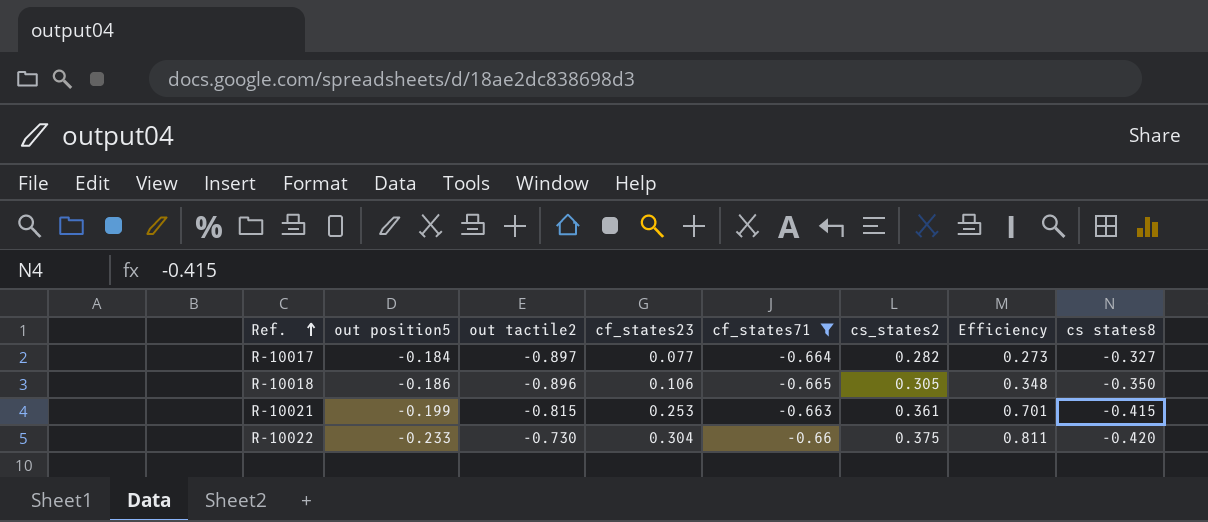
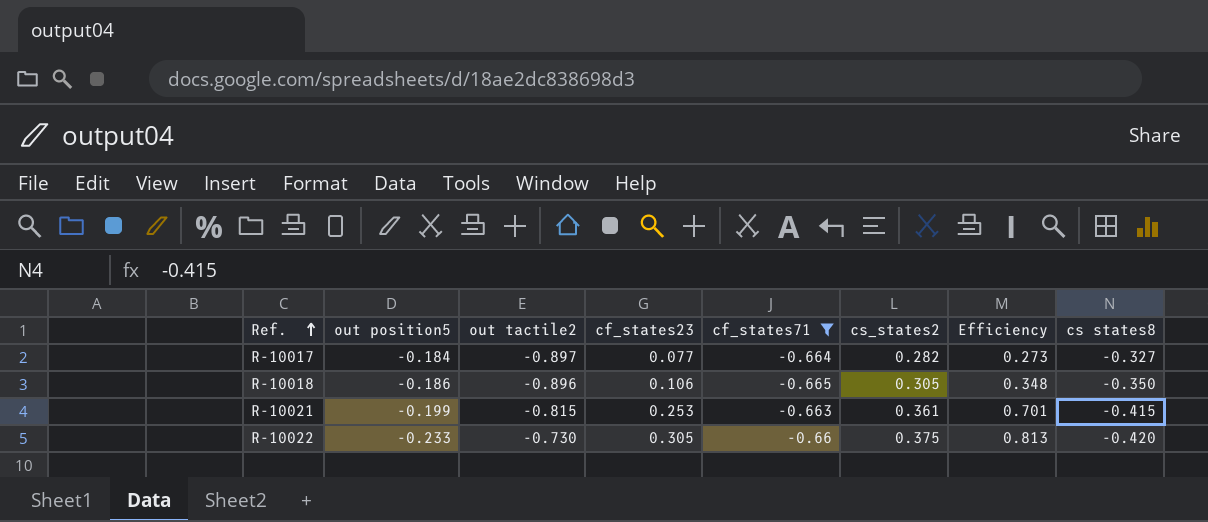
R-10022 | cf_states23: 0.304 -> 0.305
R-10022 | Efficiency: 0.811 -> 0.813

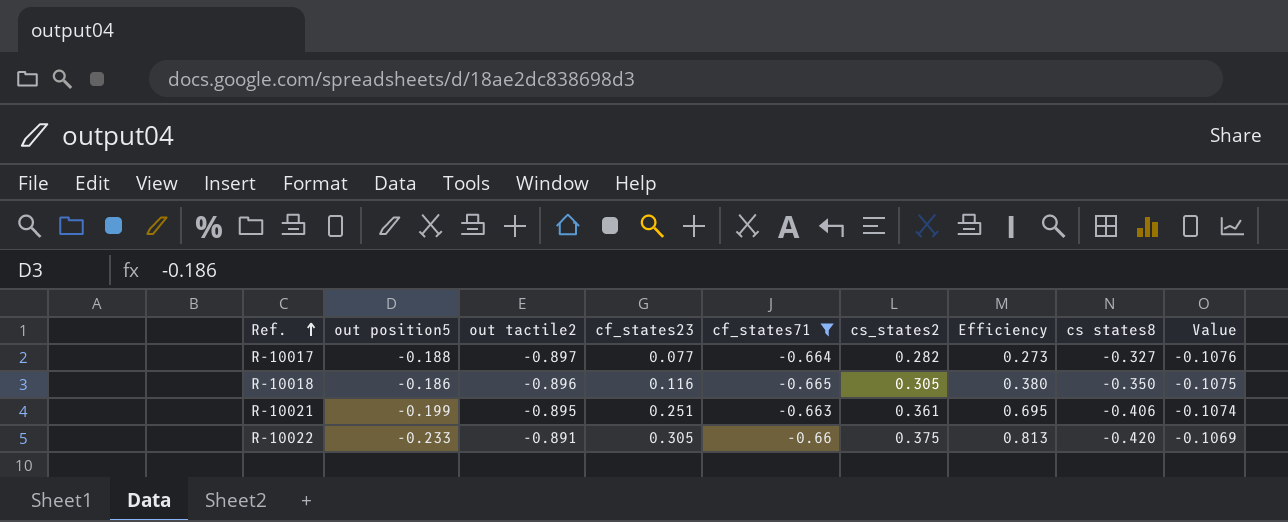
column Value | formula: none -> [out tactile2] * 0.12
R-10017 | out position5: -0.184 -> -0.188
R-10018 | cf_states23: 0.106 -> 0.116
R-10018 | Efficiency: 0.348 -> 0.380
R-10021 | out tactile2: -0.815 -> -0.895
R-10021 | cf_states23: 0.253 -> 0.251
R-10021 | Efficiency: 0.701 -> 0.695
R-10021 | cs states8: -0.415 -> -0.406
R-10022 | out tactile2: -0.730 -> -0.891

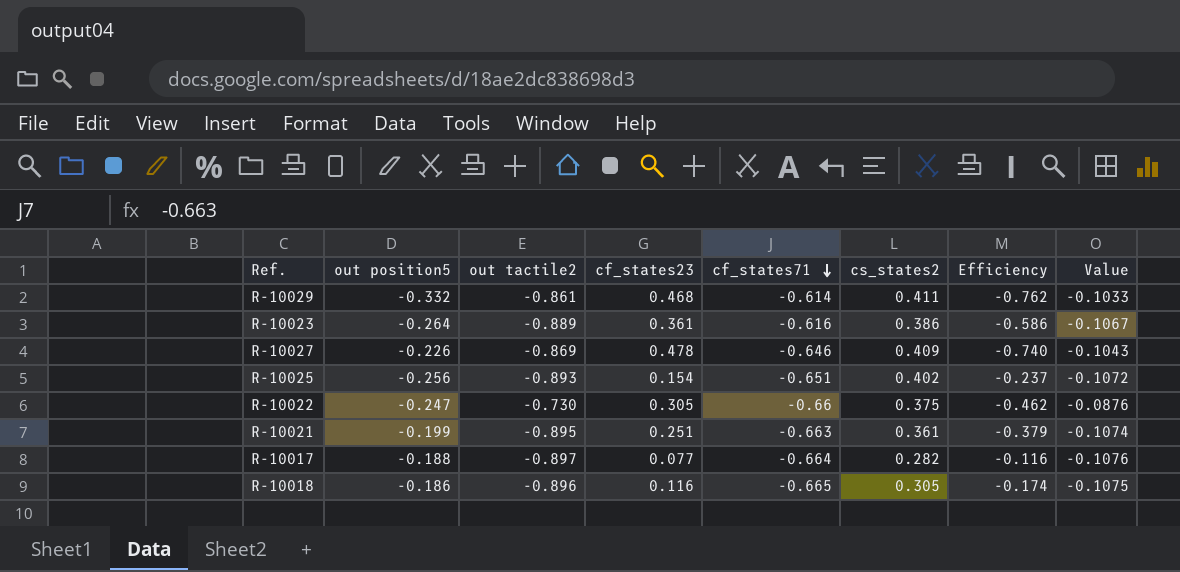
filter: cf_states71 <= -0.66 -> none
row order: Ref. ascending -> cf_states71 descending
column cs states8 | position: 8 -> none
column Efficiency | formula: [cf_states23] / [cs_states2] -> [cf_states23] / [cf_states71]
R-10022 | out position5: -0.233 -> -0.247
R-10022 | out tactile2: -0.891 -> -0.730
R-10022 | Value: -0.1069 -> -0.0876

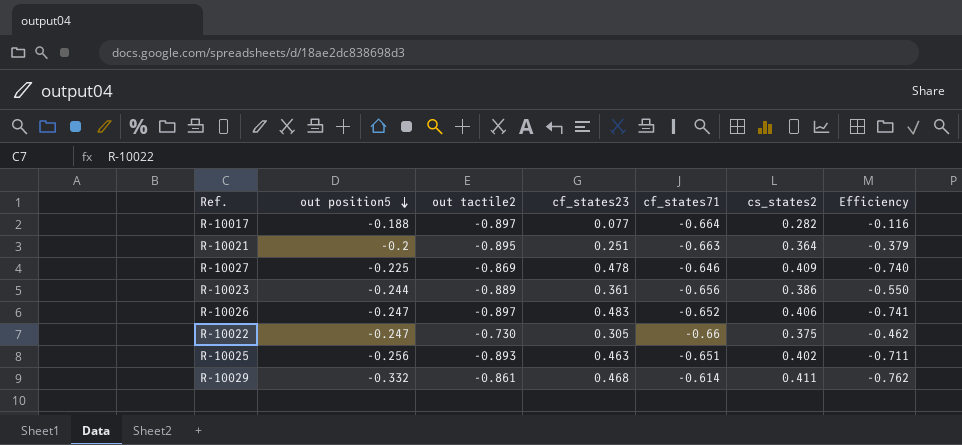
row order: cf_states71 descending -> out position5 descending
column Value | formula: [out tactile2] * 0.12 -> none
row R-10018: -0.186 | -0.896 | 0.116 | -0.665 | 0.305 | -0.174 | -0.1075 -> none
R-10021 | out position5: -0.199 -> -0.2
R-10021 | cs_states2: 0.361 -> 0.364
R-10027 | out position5: -0.226 -> -0.225
R-10023 | out position5: -0.264 -> -0.244
R-10023 | cf_states71: -0.616 -> -0.656
R-10023 | Efficiency: -0.586 -> -0.550
row R-10026: none -> -0.247 | -0.897 | 0.483 | -0.652 | 0.406 | -0.741
R-10025 | cf_states23: 0.154 -> 0.463
R-10025 | Efficiency: -0.237 -> -0.711

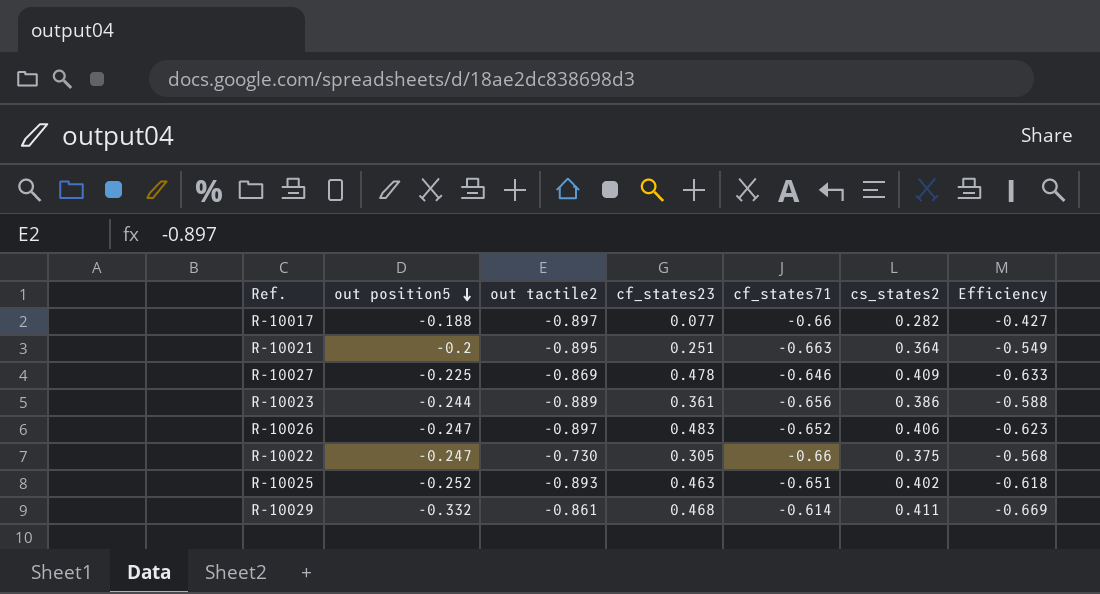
column Efficiency | formula: [cf_states23] / [cf_states71] -> [cs_states2] / [cf_states71]
R-10017 | cf_states71: -0.664 -> -0.66
R-10025 | out position5: -0.256 -> -0.252

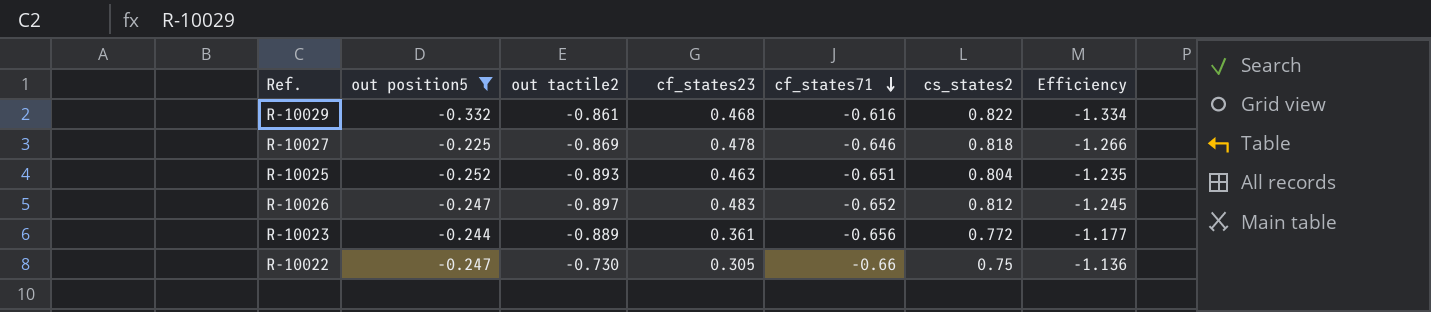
filter: none -> out position5 <= -0.225
row order: out position5 descending -> cf_states71 descending
R-10029 | cf_states71: -0.614 -> -0.616
R-10029 | cs_states2: 0.411 -> 0.822
R-10029 | Efficiency: -0.669 -> -1.334
R-10027 | cs_states2: 0.409 -> 0.818
R-10027 | Efficiency: -0.633 -> -1.266
R-10025 | cs_states2: 0.402 -> 0.804
R-10025 | Efficiency: -0.618 -> -1.235
R-10026 | cs_states2: 0.406 -> 0.812
R-10026 | Efficiency: -0.623 -> -1.245
R-10023 | cs_states2: 0.386 -> 0.772
R-10023 | Efficiency: -0.588 -> -1.177
R-10022 | cs_states2: 0.375 -> 0.75
R-10022 | Efficiency: -0.568 -> -1.136

